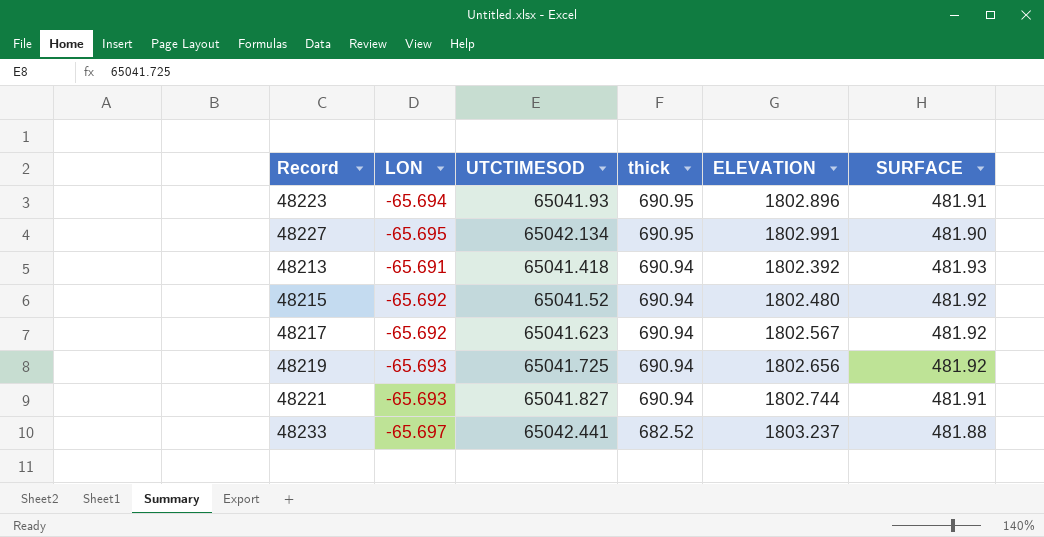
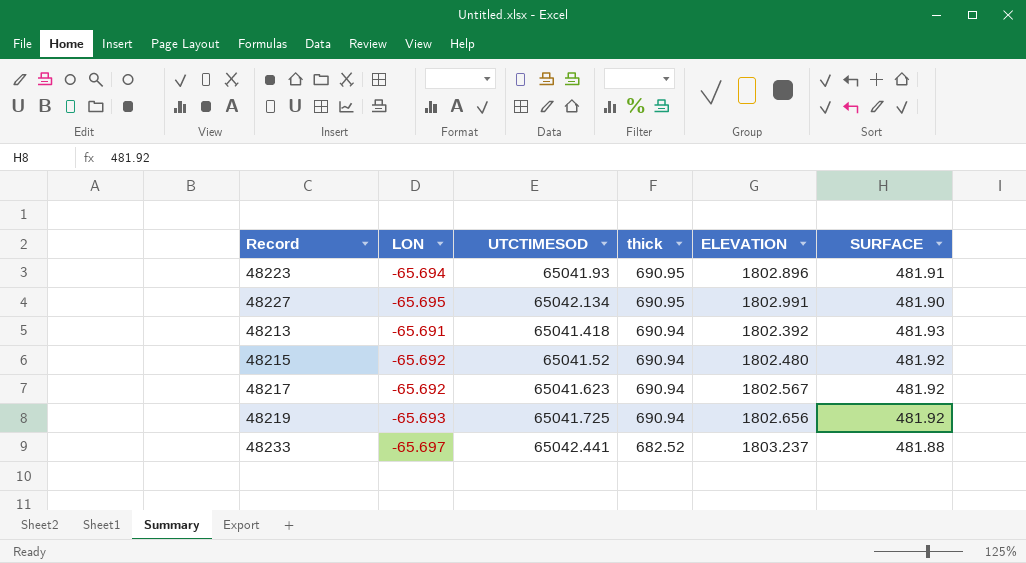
row 48221: -65.693 | 65041.827 | 690.94 | 1802.744 | 481.91 -> none

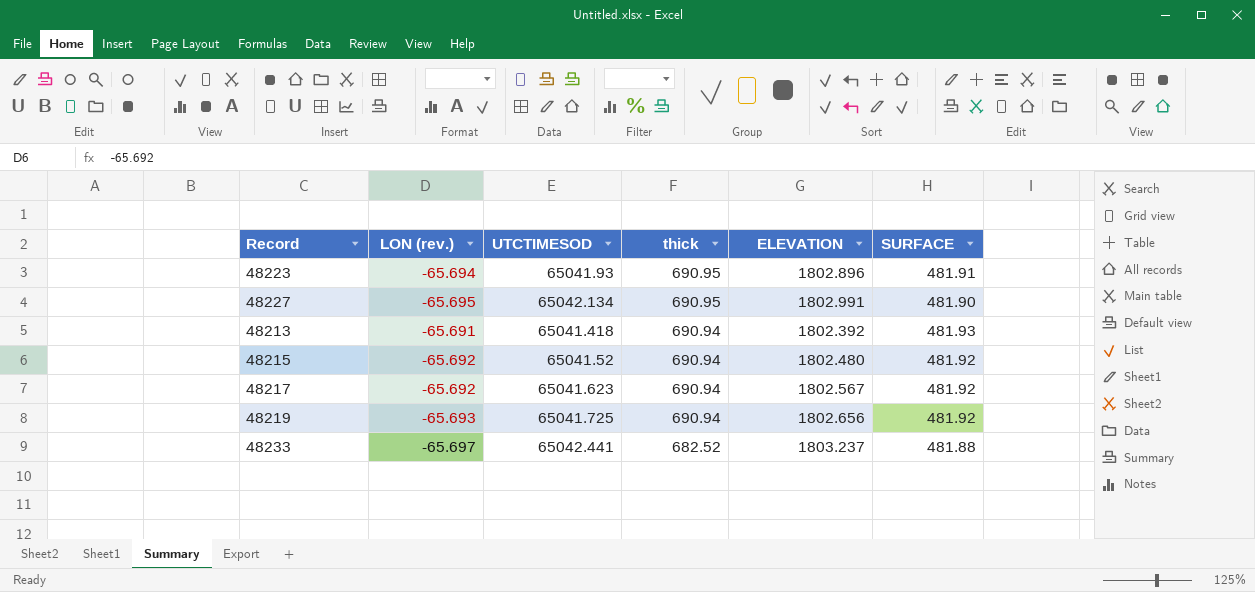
column name: LON -> LON (rev.)

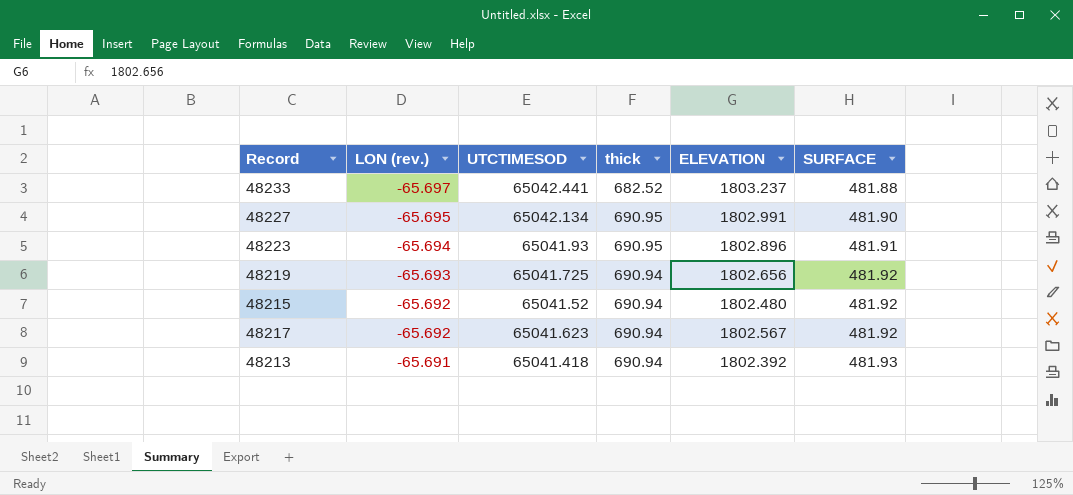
row order: thick descending -> LON (rev.) ascending

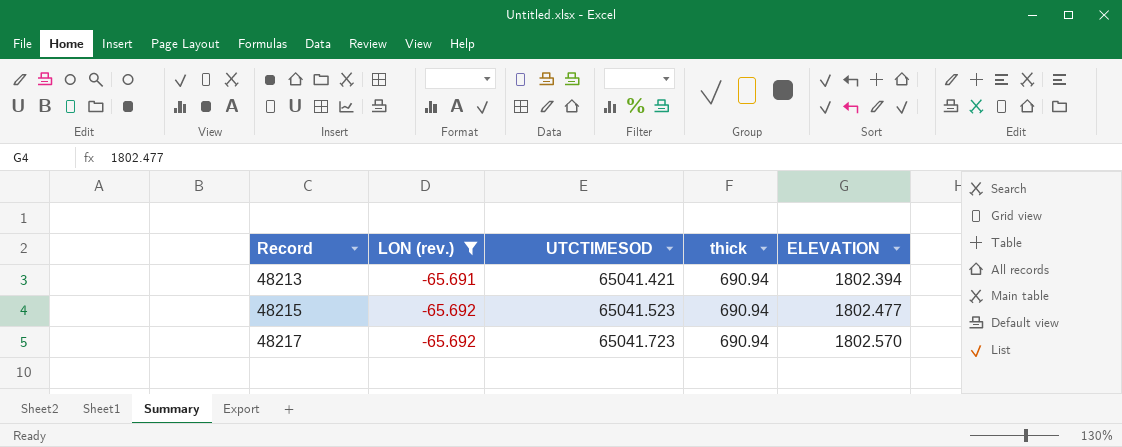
filter: none -> LON (rev.) >= -65.692
row order: LON (rev.) ascending -> Record ascending
column SURFACE | position: 6 -> none
48213 | UTCTIMESOD: 65041.418 -> 65041.421
48213 | ELEVATION: 1802.392 -> 1802.394
48215 | UTCTIMESOD: 65041.52 -> 65041.523
48215 | ELEVATION: 1802.480 -> 1802.477
48217 | UTCTIMESOD: 65041.623 -> 65041.723
48217 | ELEVATION: 1802.567 -> 1802.570

